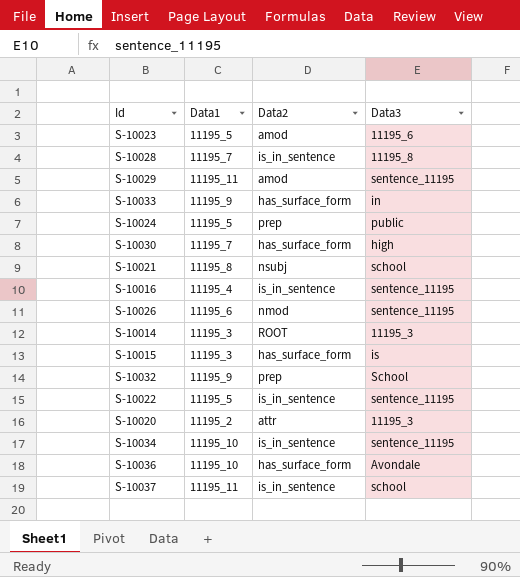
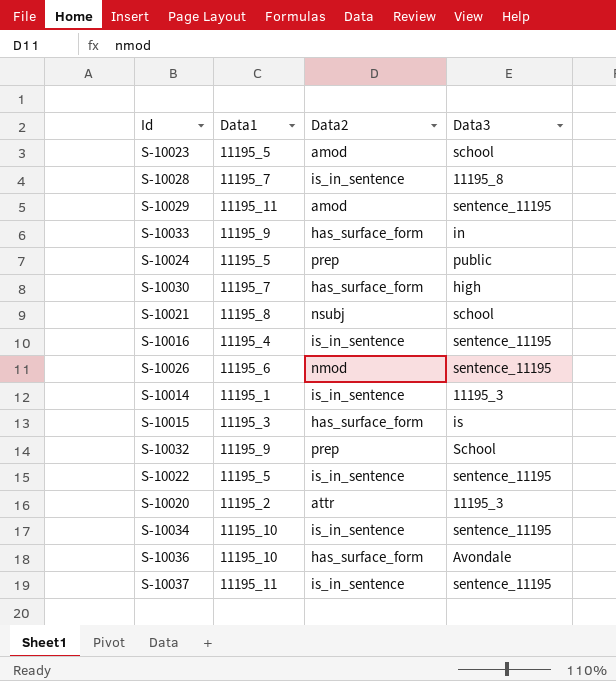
S-10023 | Data3: 11195_6 -> school
S-10014 | Data1: 11195_3 -> 11195_1
S-10014 | Data2: ROOT -> is_in_sentence
S-10037 | Data3: school -> sentence_11195

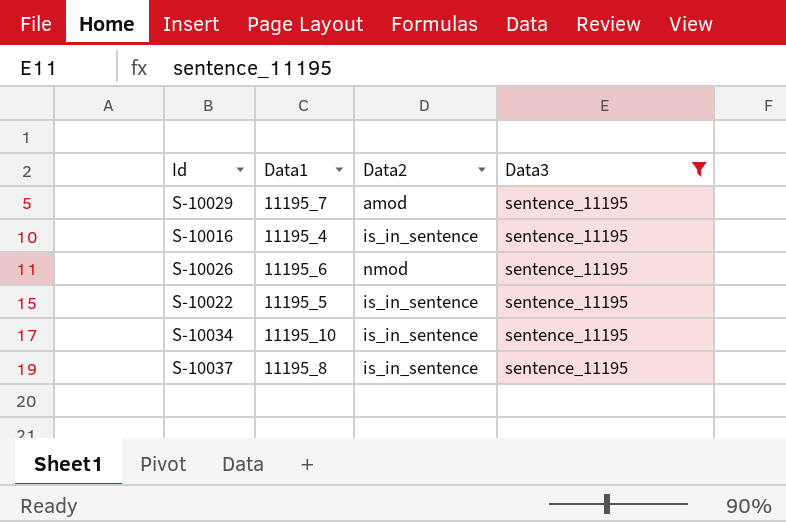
filter: none -> Data3 = sentence_11195
S-10029 | Data1: 11195_11 -> 11195_7
S-10037 | Data1: 11195_11 -> 11195_8

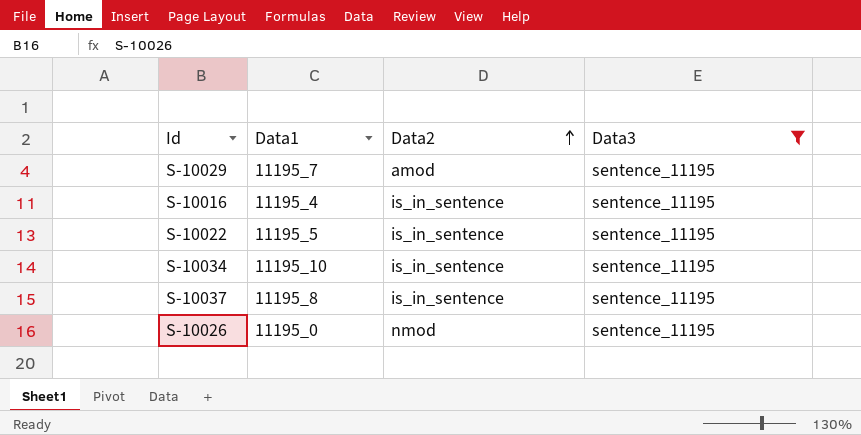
row order: none -> Data2 ascending
S-10026 | Data1: 11195_6 -> 11195_0

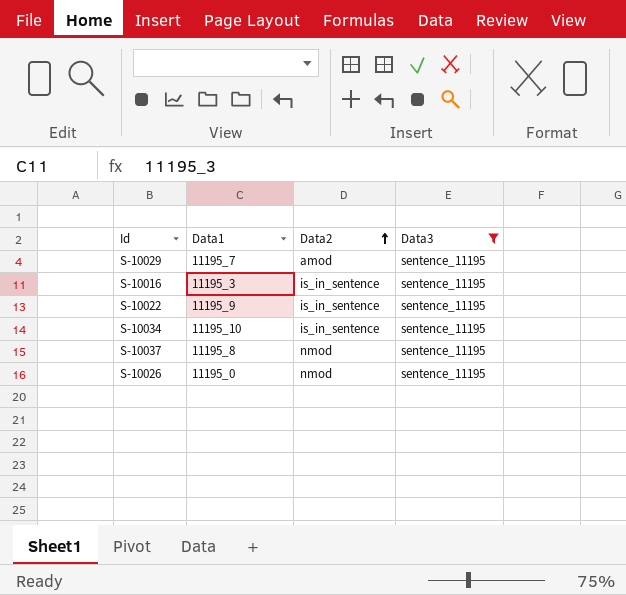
S-10016 | Data1: 11195_4 -> 11195_3
S-10022 | Data1: 11195_5 -> 11195_9
S-10037 | Data2: is_in_sentence -> nmod

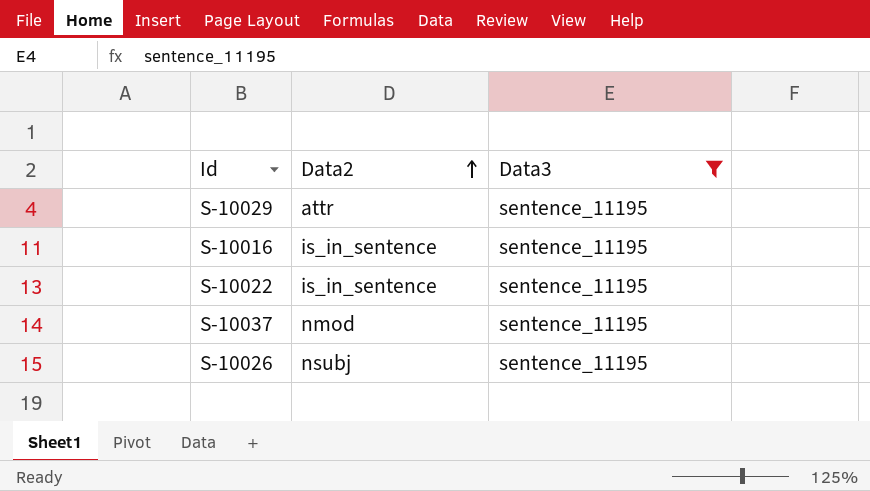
column Data1 | position: 2 -> none
row S-10034: 11195_10 | is_in_sentence | sentence_11195 -> none
S-10029 | Data2: amod -> attr
S-10026 | Data2: nmod -> nsubj

